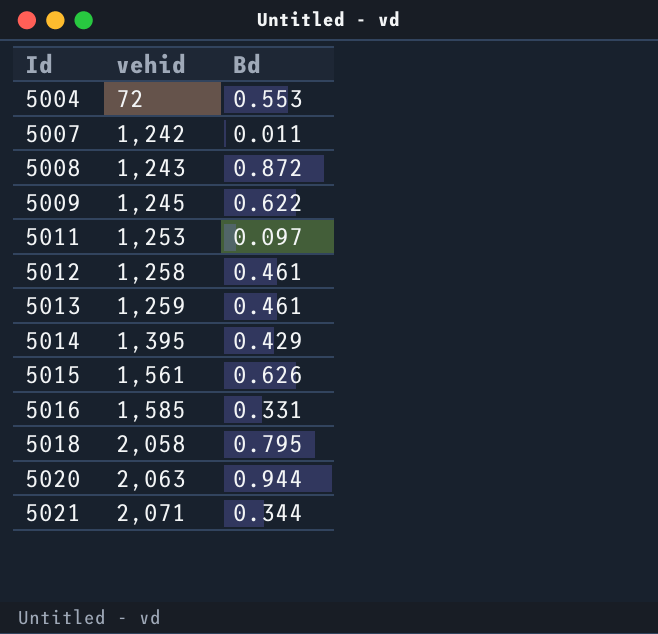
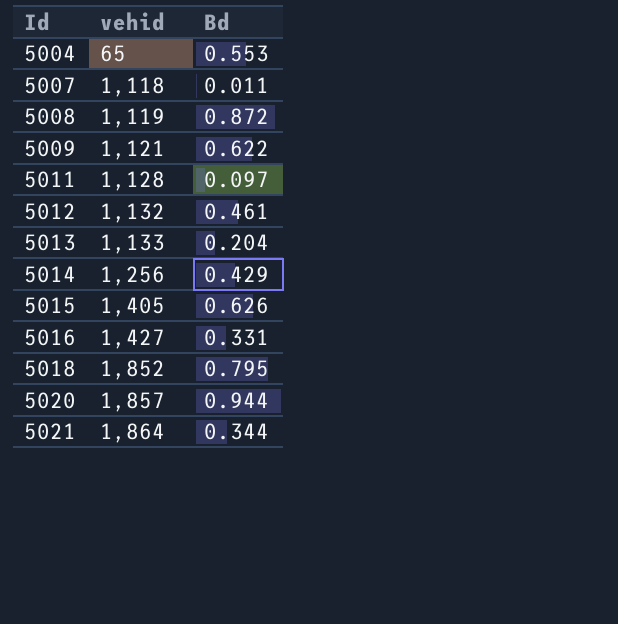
5004 | vehid: 72 -> 65
5007 | vehid: 1,242 -> 1,118
5008 | vehid: 1,243 -> 1,119
5009 | vehid: 1,245 -> 1,121
5011 | vehid: 1,253 -> 1,128
5012 | vehid: 1,258 -> 1,132
5013 | vehid: 1,259 -> 1,133
5013 | Bd: 0.461 -> 0.204
5014 | vehid: 1,395 -> 1,256
5015 | vehid: 1,561 -> 1,405
5016 | vehid: 1,585 -> 1,427
5018 | vehid: 2,058 -> 1,852
5020 | vehid: 2,063 -> 1,857
5021 | vehid: 2,071 -> 1,864

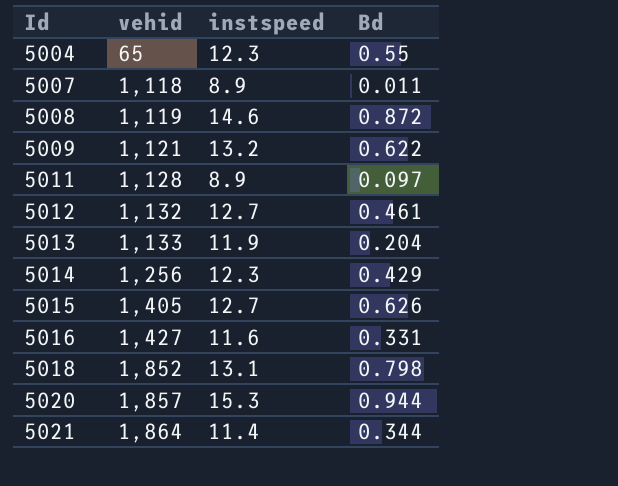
column instspeed | position: none -> 3
5004 | Bd: 0.553 -> 0.55
5018 | Bd: 0.795 -> 0.798

